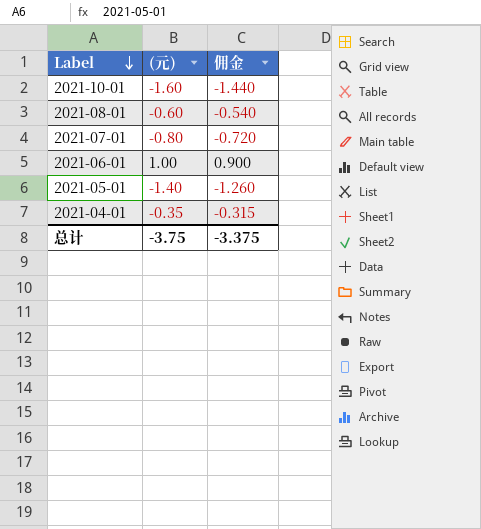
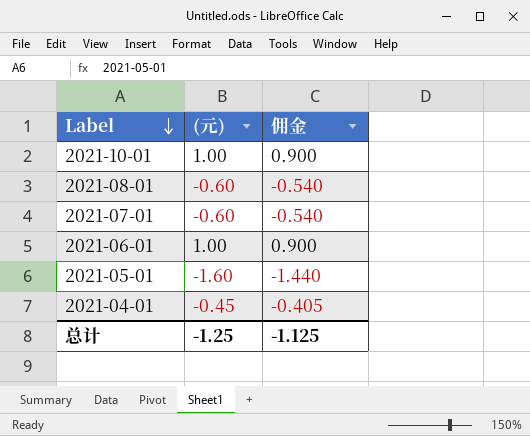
2021-10-01 | (元): -1.60 -> 1.00
2021-10-01 | 佣金: -1.440 -> 0.900
2021-07-01 | (元): -0.80 -> -0.60
2021-07-01 | 佣金: -0.720 -> -0.540
2021-05-01 | (元): -1.40 -> -1.60
2021-05-01 | 佣金: -1.260 -> -1.440
2021-04-01 | (元): -0.35 -> -0.45
2021-04-01 | 佣金: -0.315 -> -0.405
总计 | (元): -3.75 -> -1.25
总计 | 佣金: -3.375 -> -1.125

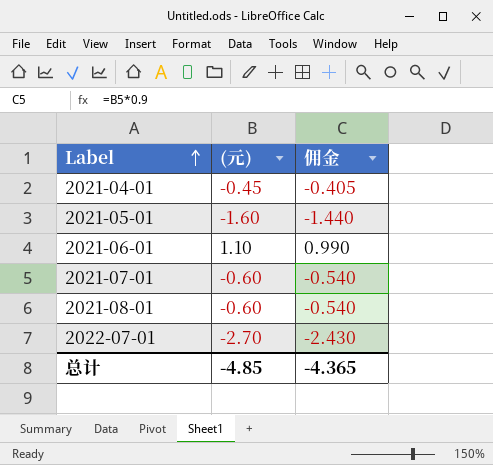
row order: Label descending -> Label ascending
row 2021-10-01: 1.00 | 0.900 -> none
2021-06-01 | (元): 1.00 -> 1.10
2021-06-01 | 佣金: 0.900 -> 0.990
row 2022-07-01: none -> -2.70 | -2.430
总计 | (元): -1.25 -> -4.85
总计 | 佣金: -1.125 -> -4.365

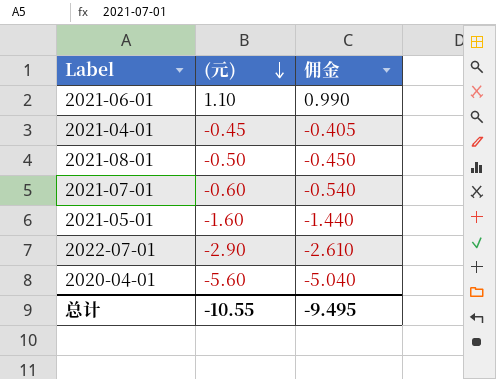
row order: Label ascending -> (元) descending
2021-08-01 | (元): -0.60 -> -0.50
2021-08-01 | 佣金: -0.540 -> -0.450
2022-07-01 | (元): -2.70 -> -2.90
2022-07-01 | 佣金: -2.430 -> -2.610
row 2020-04-01: none -> -5.60 | -5.040
总计 | (元): -4.85 -> -10.55
总计 | 佣金: -4.365 -> -9.495

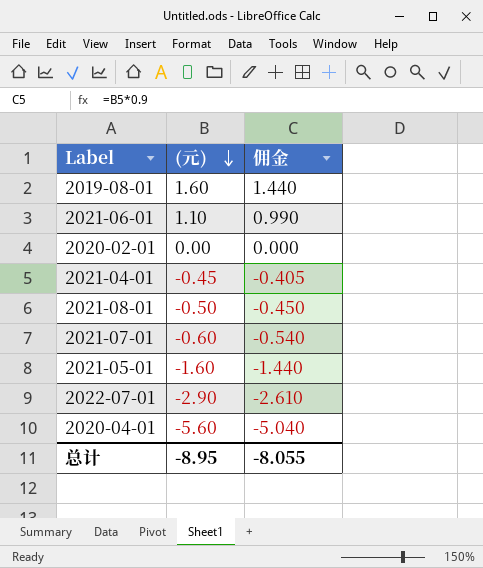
row 2019-08-01: none -> 1.60 | 1.440
row 2020-02-01: none -> 0.00 | 0.000
总计 | (元): -10.55 -> -8.95
总计 | 佣金: -9.495 -> -8.055

